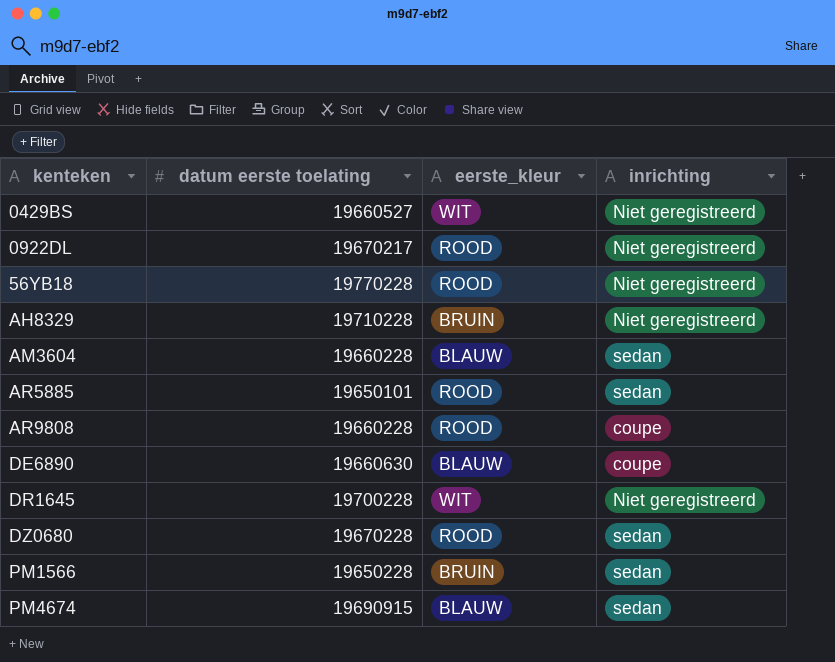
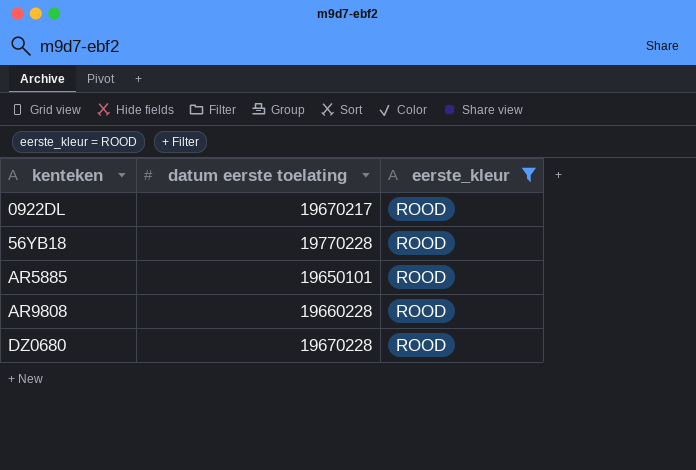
filter: none -> eerste_kleur = ROOD
column inrichting | position: 4 -> none

